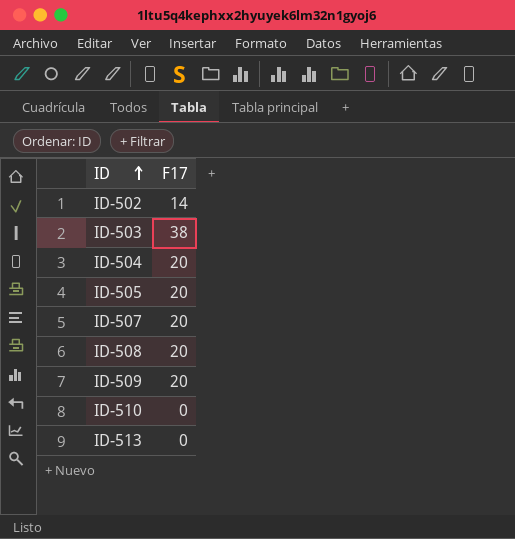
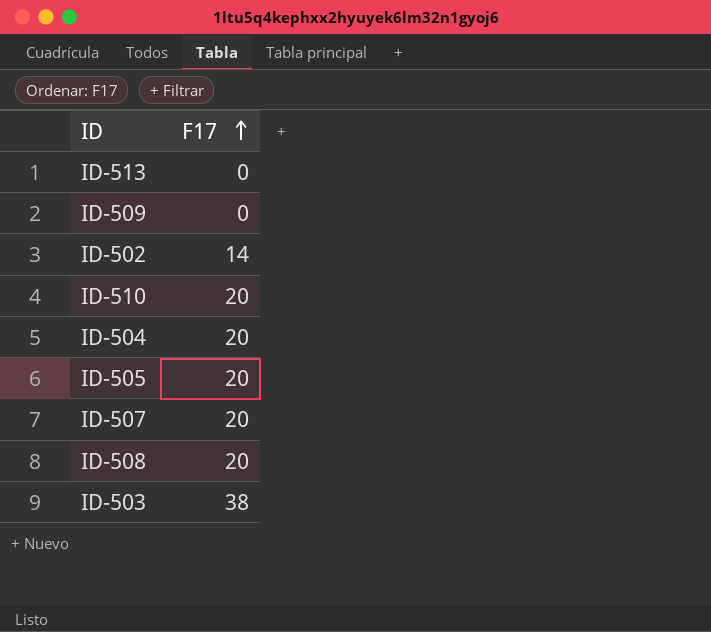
row order: ID ascending -> F17 ascending
ID-509 | F17: 20 -> 0
ID-510 | F17: 0 -> 20

